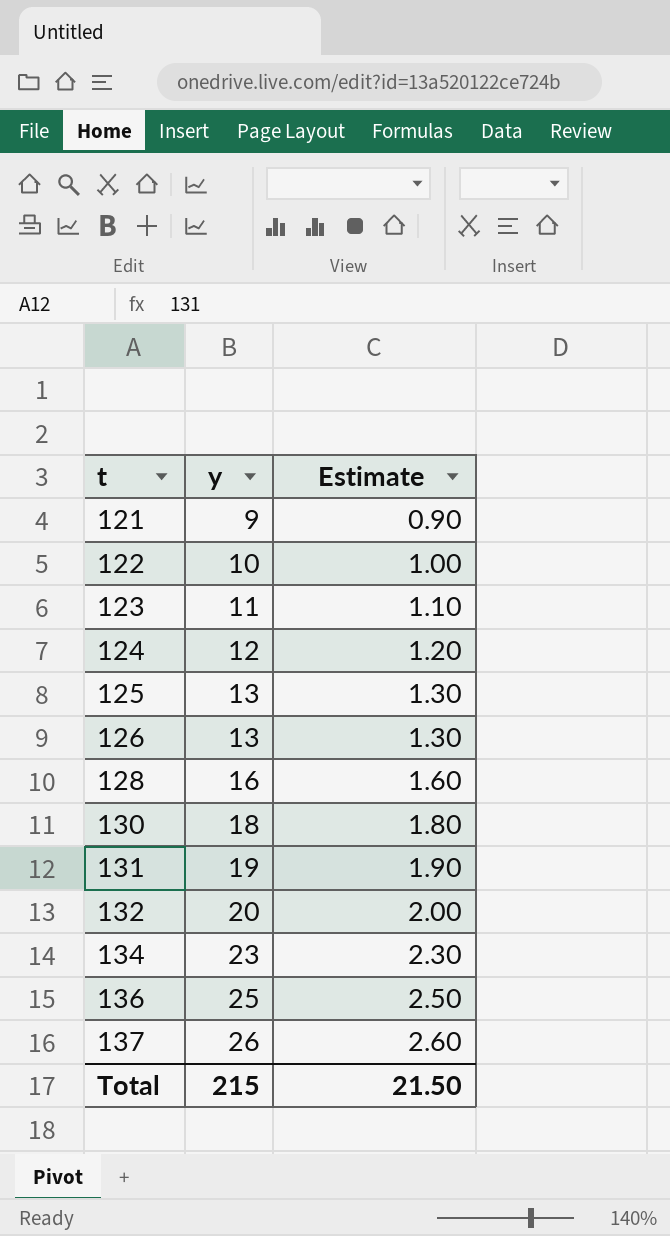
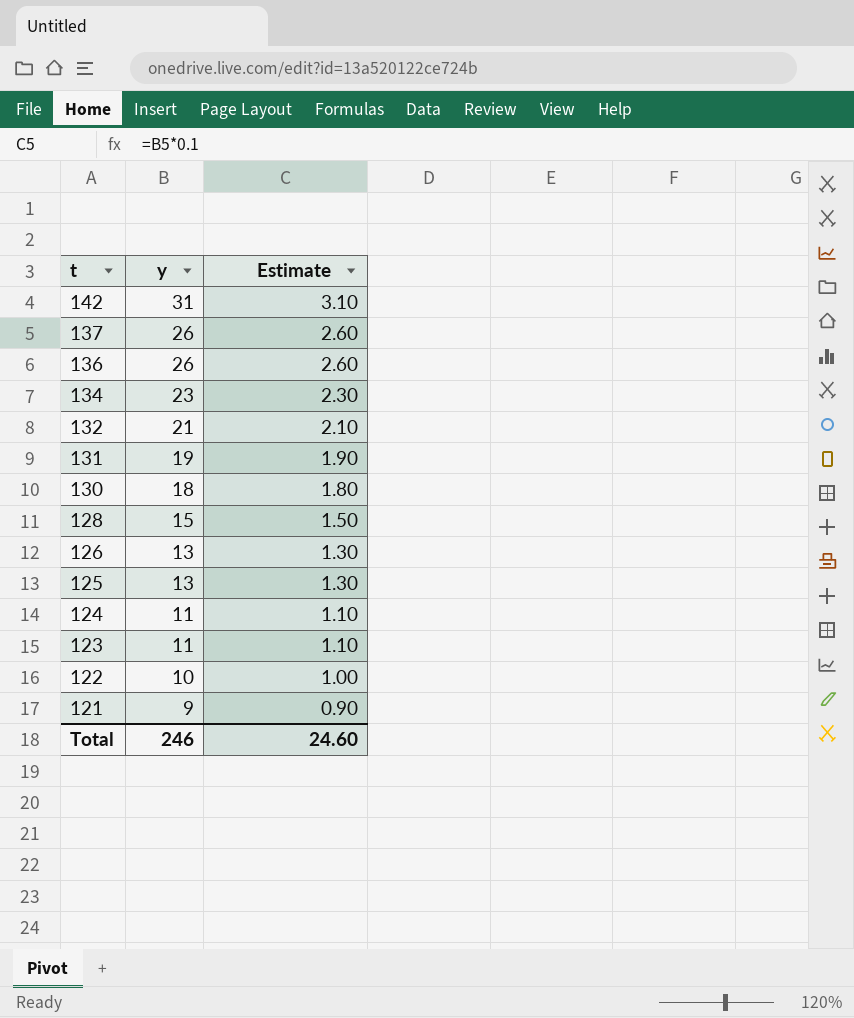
row order: t ascending -> t descending
row 142: none -> 31 | 3.10
136 | y: 25 -> 26
136 | Estimate: 2.50 -> 2.60
132 | y: 20 -> 21
132 | Estimate: 2.00 -> 2.10
128 | y: 16 -> 15
128 | Estimate: 1.60 -> 1.50
124 | y: 12 -> 11
124 | Estimate: 1.20 -> 1.10
Total | y: 215 -> 246
Total | Estimate: 21.50 -> 24.60

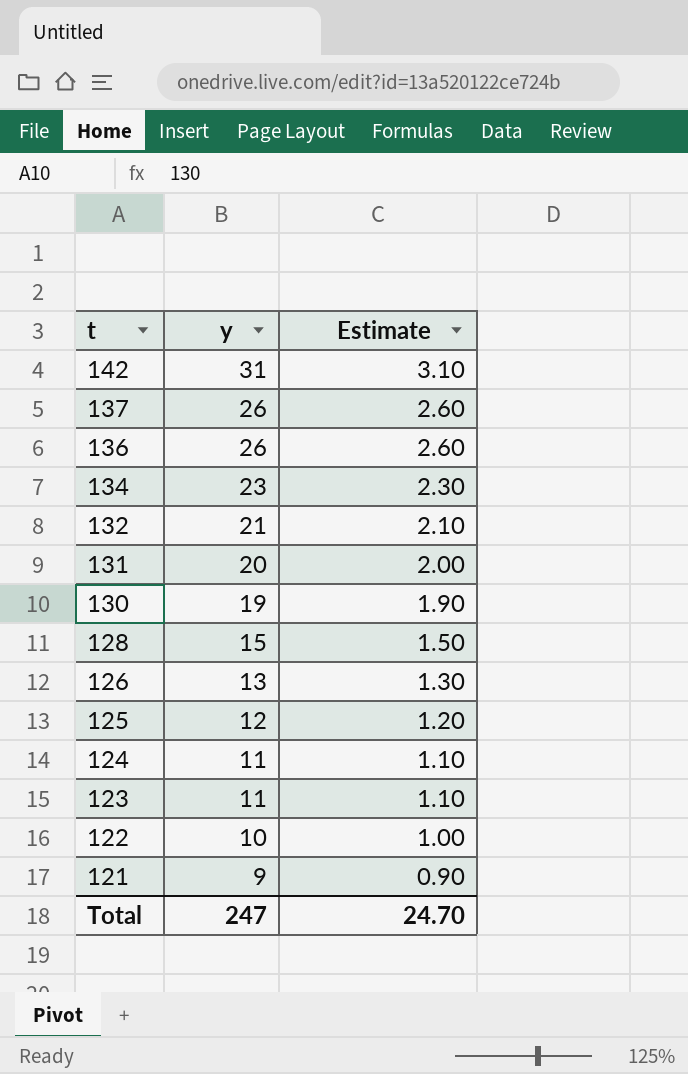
131 | y: 19 -> 20
131 | Estimate: 1.90 -> 2.00
130 | y: 18 -> 19
130 | Estimate: 1.80 -> 1.90
125 | y: 13 -> 12
125 | Estimate: 1.30 -> 1.20
Total | y: 246 -> 247
Total | Estimate: 24.60 -> 24.70

